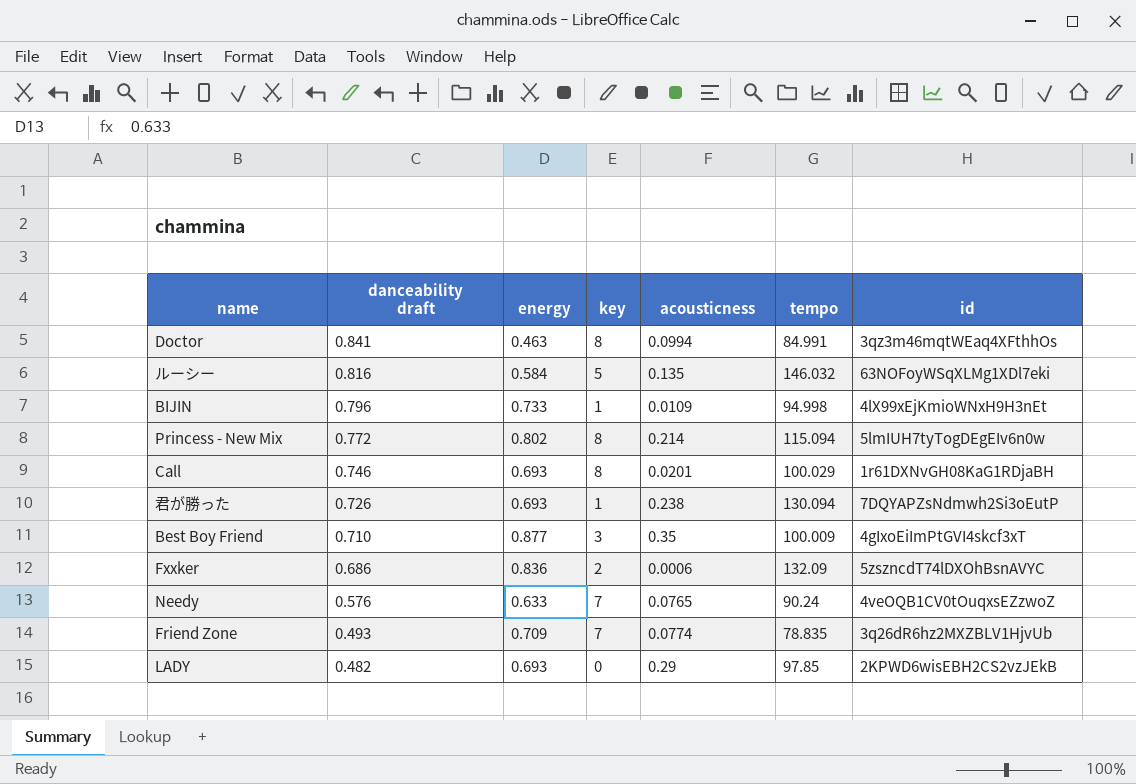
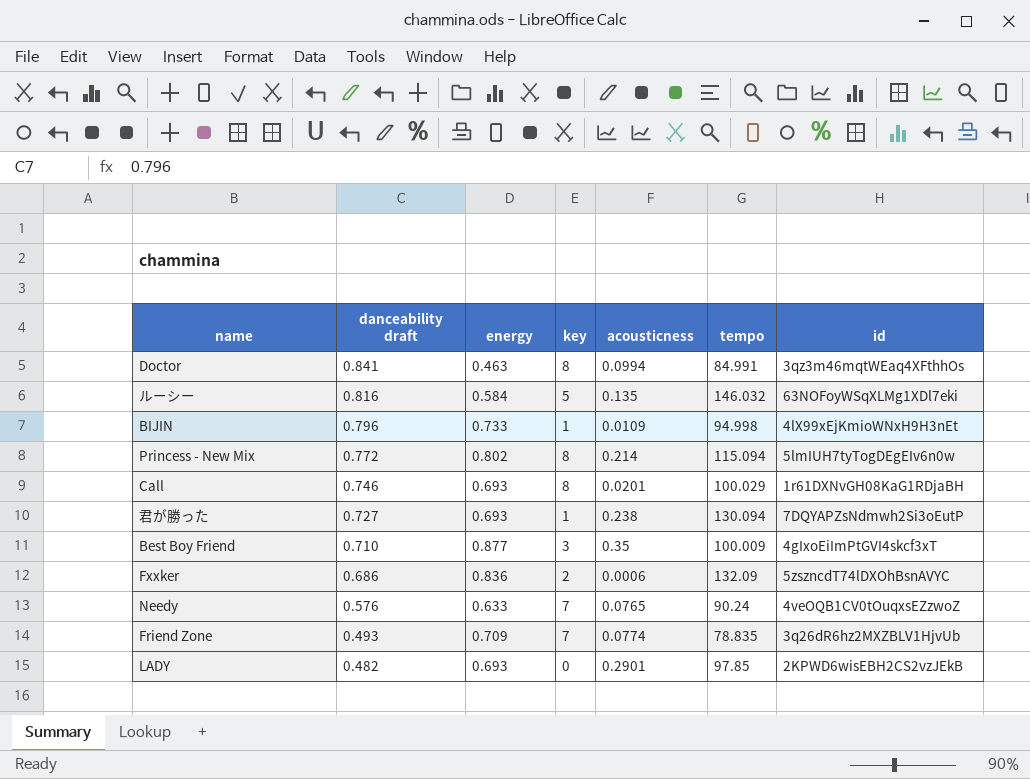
君が勝った | danceability draft: 0.726 -> 0.727
LADY | acousticness: 0.29 -> 0.2901

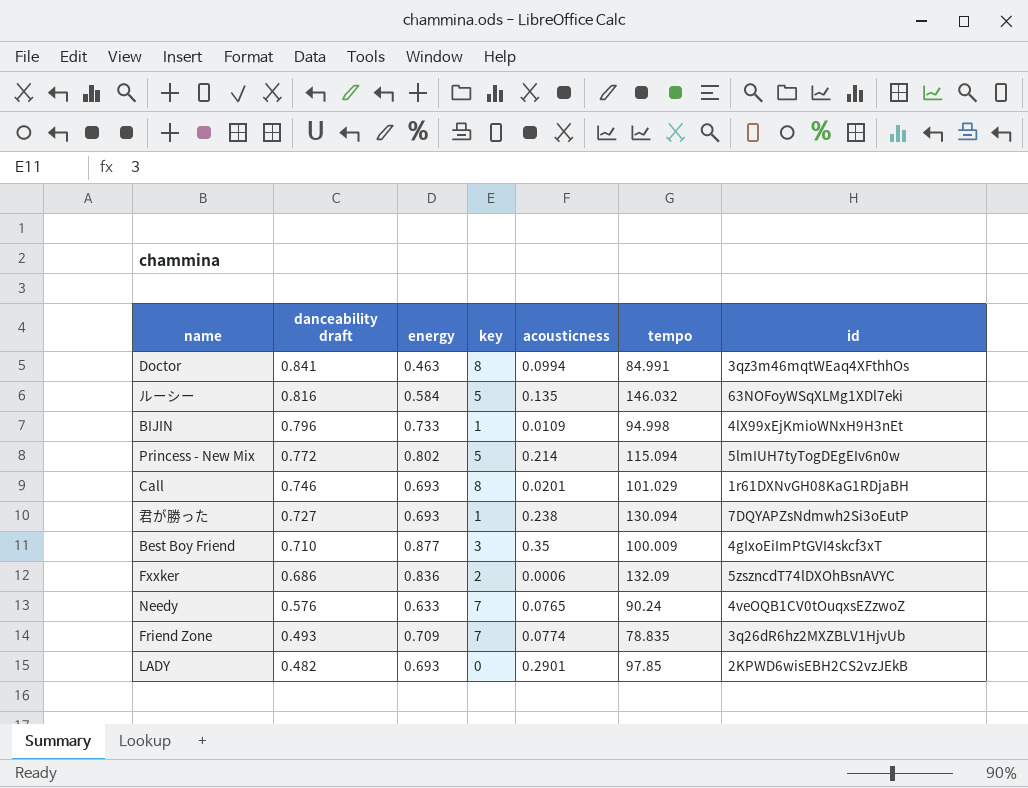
Princess - New Mix | key: 8 -> 5
Call | tempo: 100.029 -> 101.029

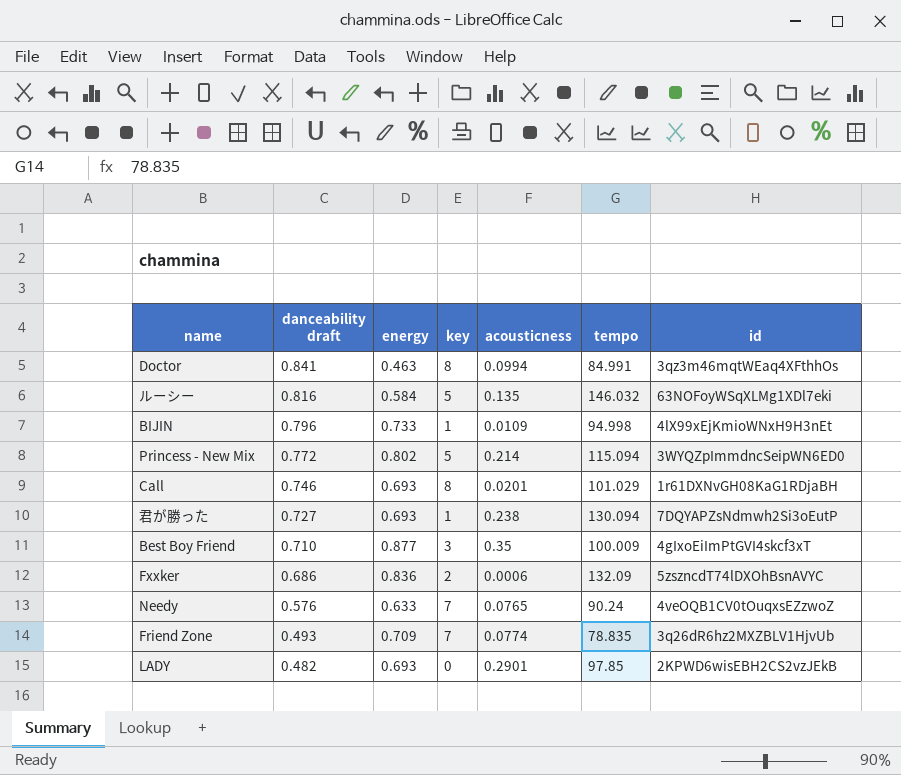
Princess - New Mix | id: 5lmIUH7tyTogDEgEIv6n0w -> 3WYQZpImmdncSeipWN6ED0

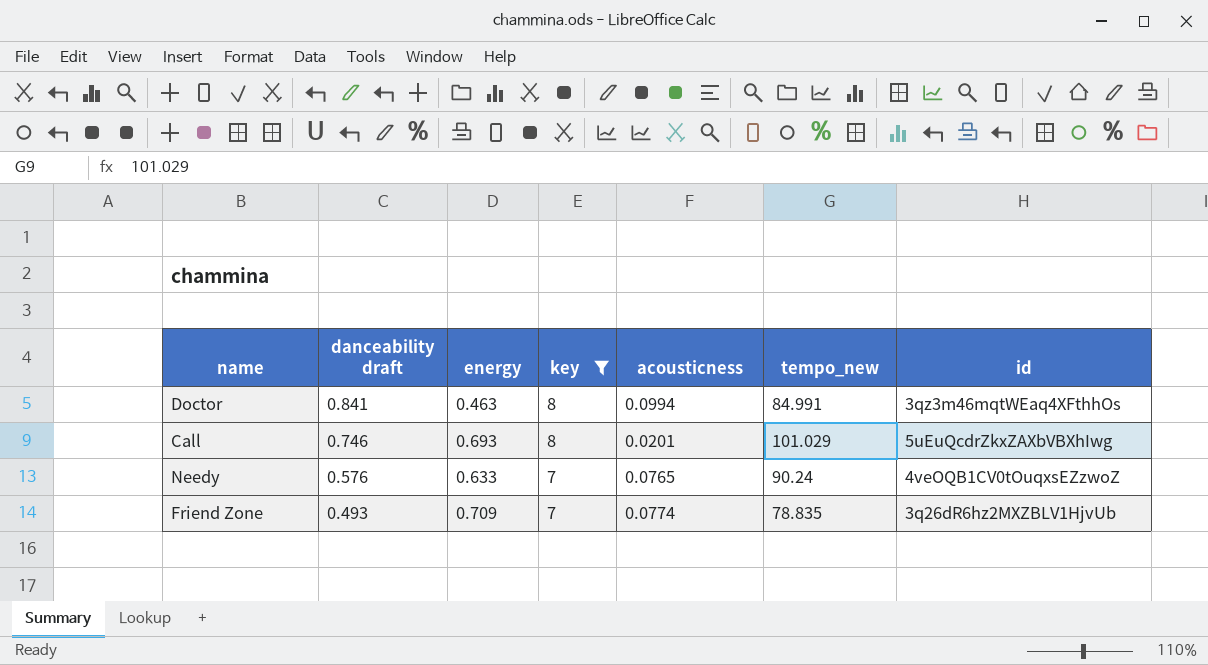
filter: none -> key >= 7
column name: tempo -> tempo_new
Call | id: 1r61DXNvGH08KaG1RDjaBH -> 5uEuQcdrZkxZAXbVBXhIwg

